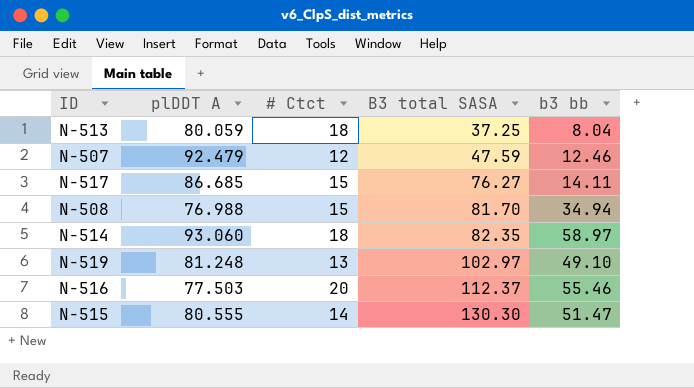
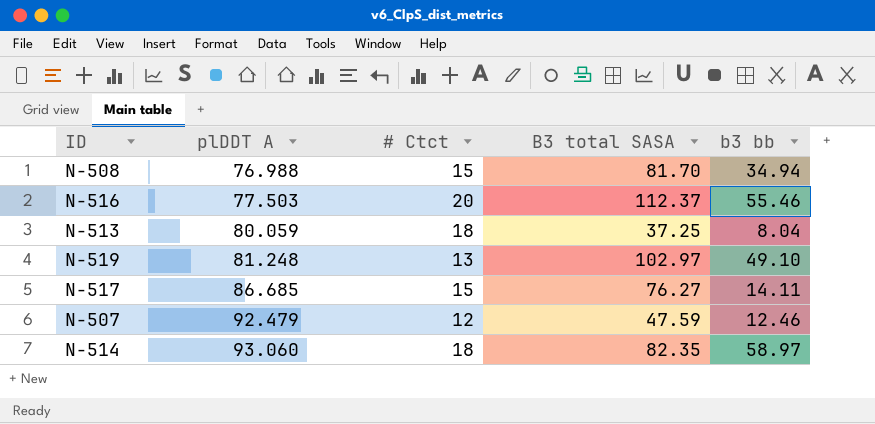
row order: B3 total SASA ascending -> plDDT A ascending
row N-515: 80.555 | 14 | 130.30 | 51.47 -> none

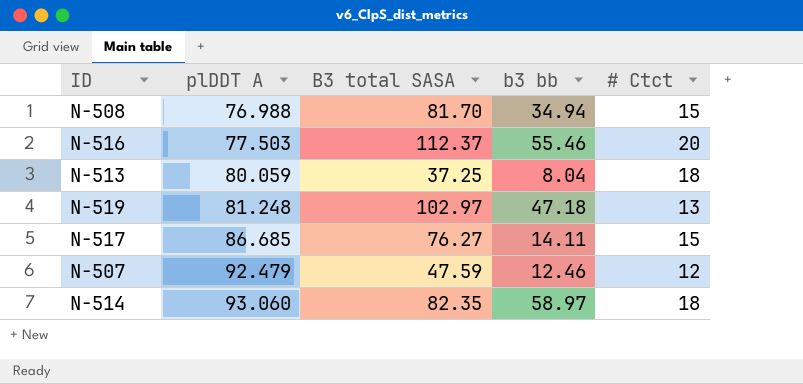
column # Ctct | position: 3 -> 5
N-519 | b3 bb: 49.10 -> 47.18

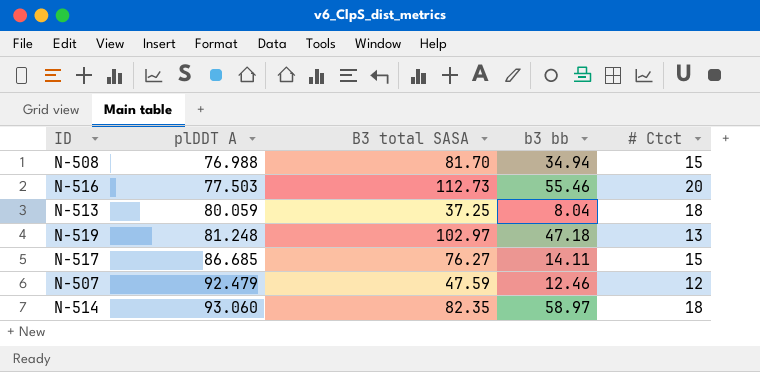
N-516 | B3 total SASA: 112.37 -> 112.73

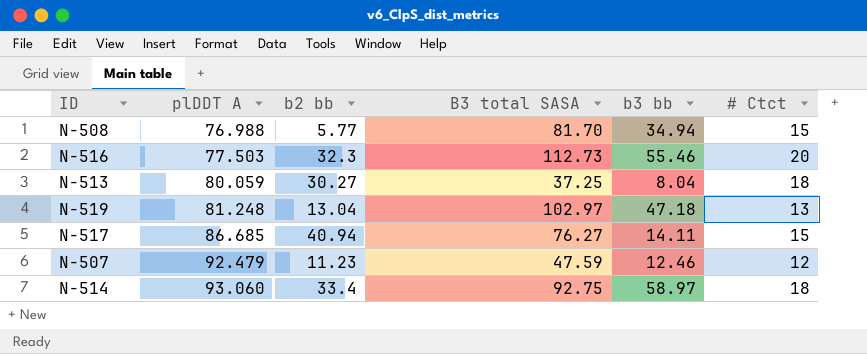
column b2 bb | position: none -> 3
N-514 | B3 total SASA: 82.35 -> 92.75

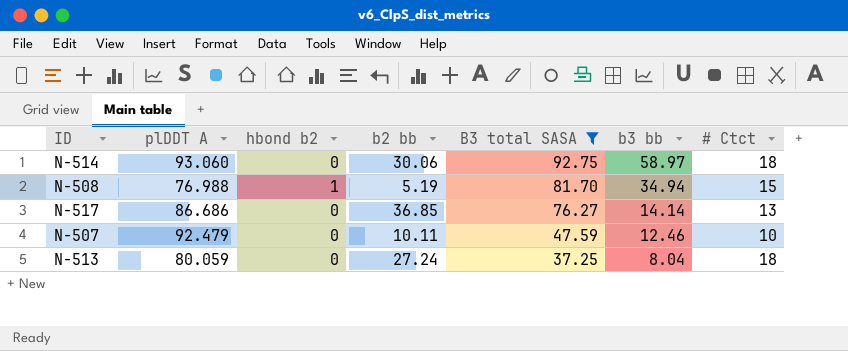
filter: none -> B3 total SASA <= 92.75
row order: plDDT A ascending -> B3 total SASA descending
column hbond b2 | position: none -> 3
N-514 | b2 bb: 33.4 -> 30.06
N-508 | b2 bb: 5.77 -> 5.19
N-517 | plDDT A: 86.685 -> 86.686
N-517 | b2 bb: 40.94 -> 36.85
N-517 | b3 bb: 14.11 -> 14.14
N-517 | # Ctct: 15 -> 13
N-507 | b2 bb: 11.23 -> 10.11
N-507 | # Ctct: 12 -> 10
N-513 | b2 bb: 30.27 -> 27.24

